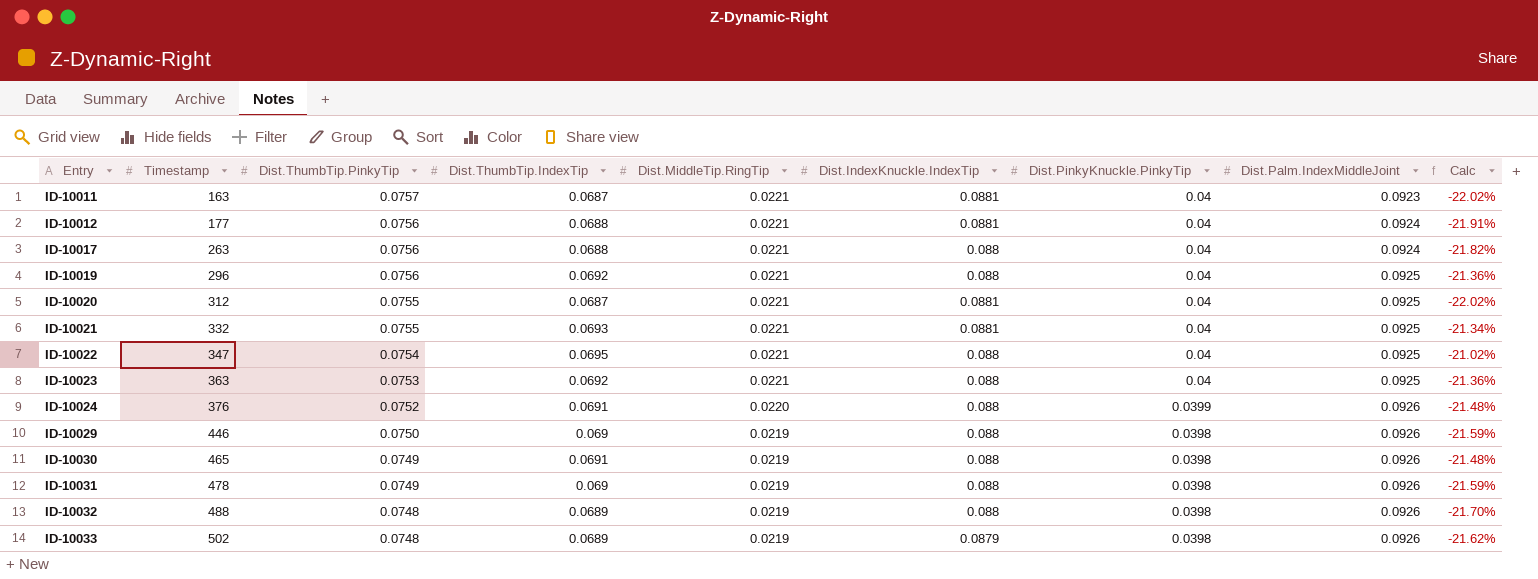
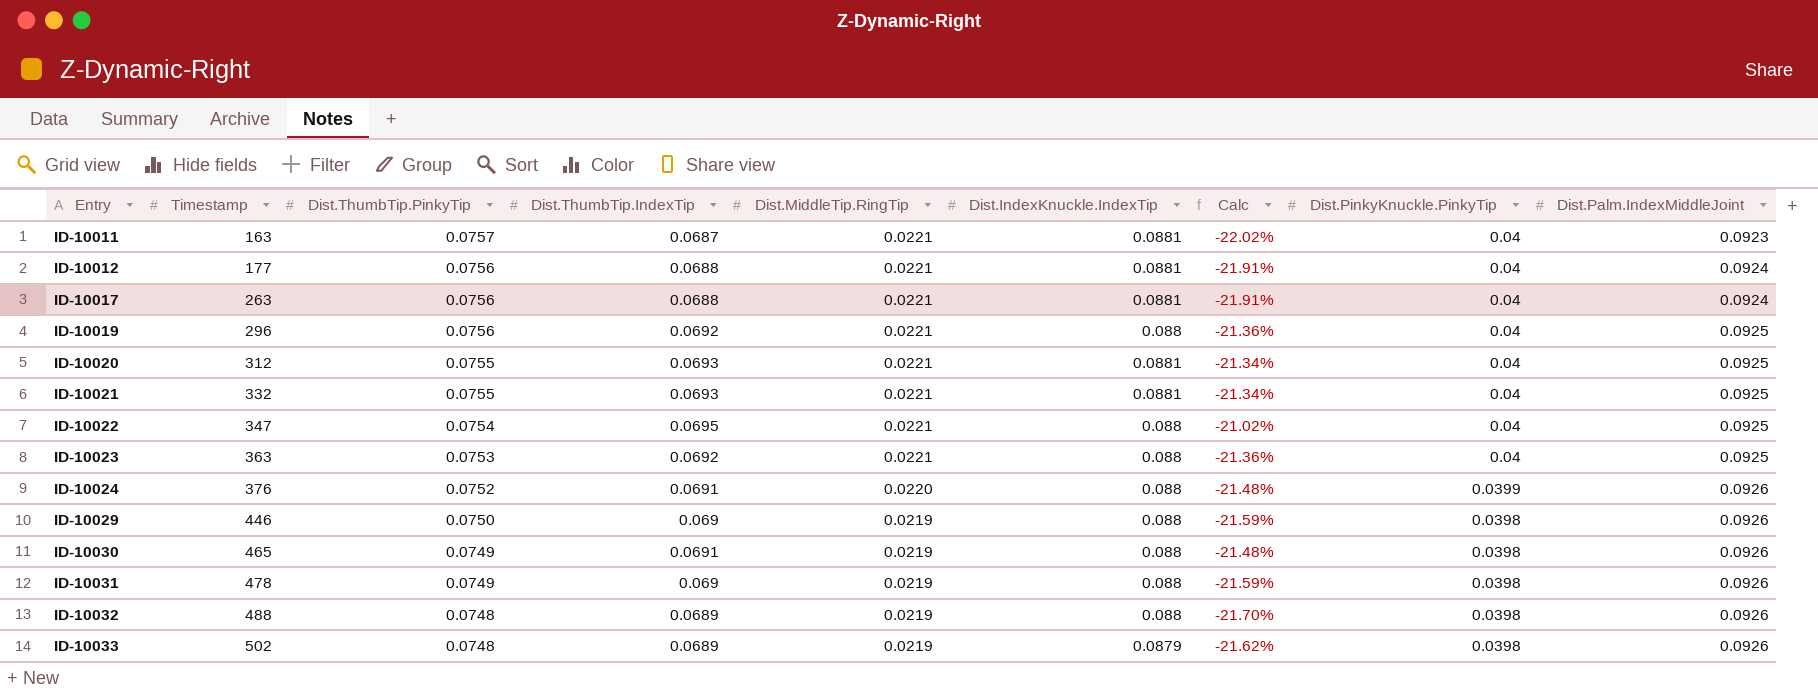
column Calc | position: 9 -> 7
ID-10017 | Dist.IndexKnuckle.IndexTip: 0.088 -> 0.0881
ID-10017 | Calc: -21.82% -> -21.91%
ID-10020 | Dist.ThumbTip.IndexTip: 0.0687 -> 0.0693
ID-10020 | Calc: -22.02% -> -21.34%

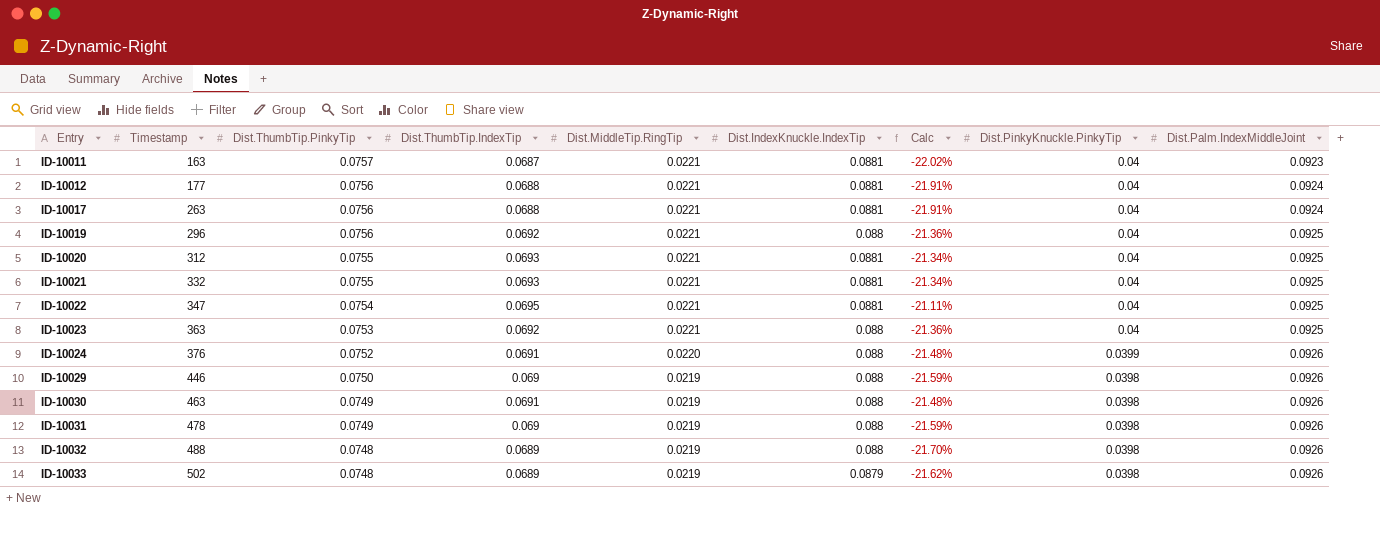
ID-10022 | Dist.IndexKnuckle.IndexTip: 0.088 -> 0.0881
ID-10022 | Calc: -21.02% -> -21.11%
ID-10030 | Timestamp: 465 -> 463

